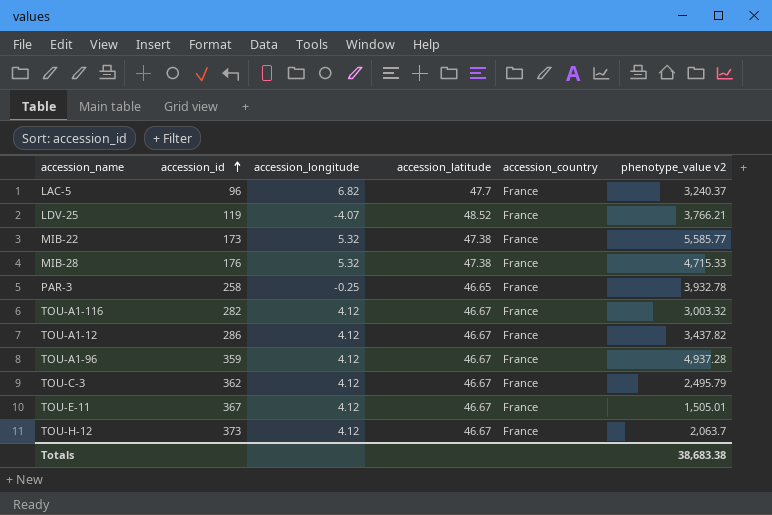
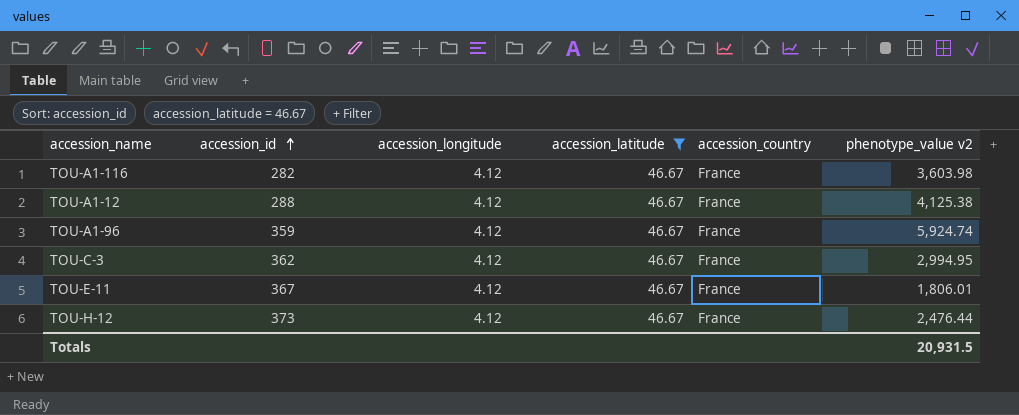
filter: none -> accession_latitude = 46.67
TOU-A1-116 | phenotype_value v2: 3,003.32 -> 3,603.98
TOU-A1-12 | accession_id: 286 -> 288
TOU-A1-12 | phenotype_value v2: 3,437.82 -> 4,125.38
TOU-A1-96 | phenotype_value v2: 4,937.28 -> 5,924.74
TOU-C-3 | phenotype_value v2: 2,495.79 -> 2,994.95
TOU-E-11 | phenotype_value v2: 1,505.01 -> 1,806.01
TOU-H-12 | phenotype_value v2: 2,063.7 -> 2,476.44
Totals | phenotype_value v2: 38,683.38 -> 20,931.5

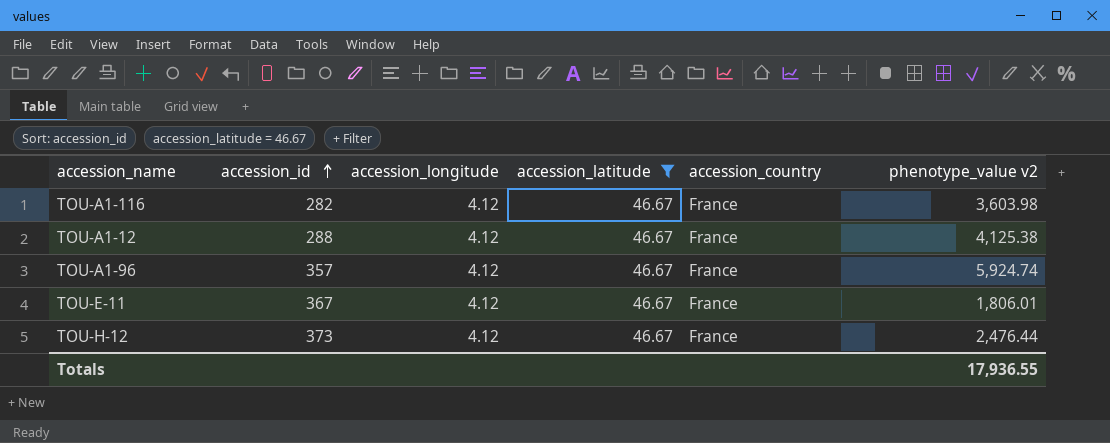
row TOU-C-3: 362 | 4.12 | 46.67 | France | 2,994.95 -> none
TOU-A1-96 | accession_id: 359 -> 357
Totals | phenotype_value v2: 20,931.5 -> 17,936.55

